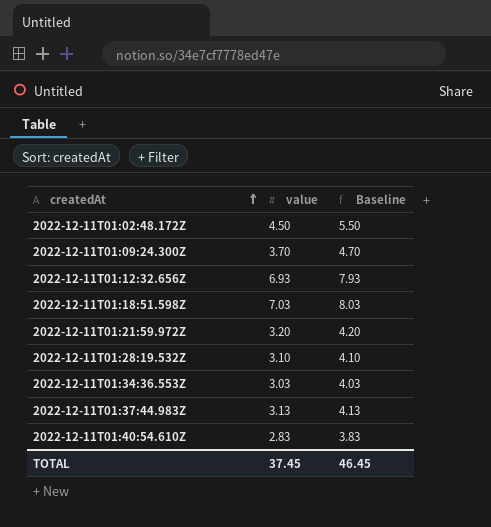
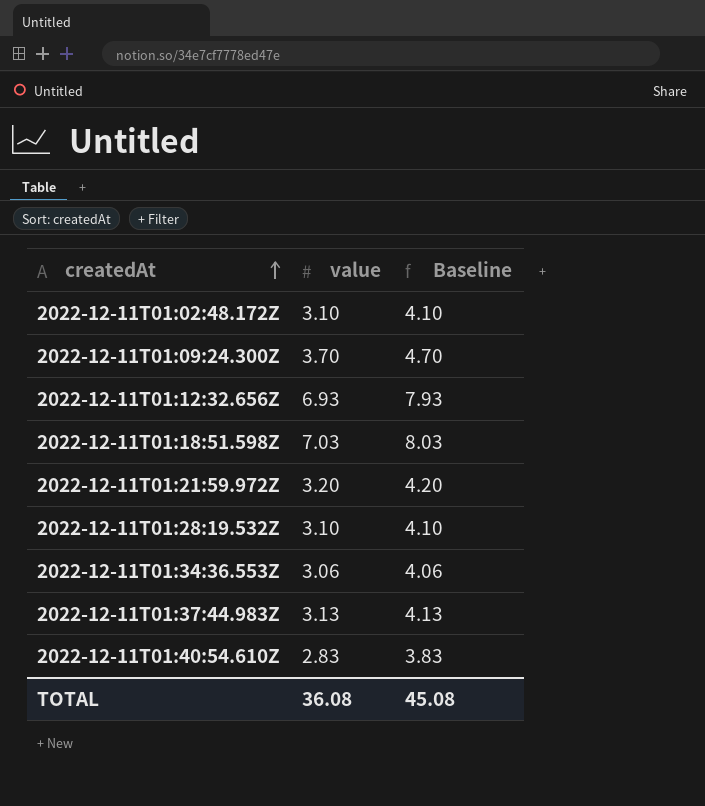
2022-12-11T01:02:48.172Z | value: 4.50 -> 3.10
2022-12-11T01:02:48.172Z | Baseline: 5.50 -> 4.10
2022-12-11T01:34:36.553Z | value: 3.03 -> 3.06
2022-12-11T01:34:36.553Z | Baseline: 4.03 -> 4.06
TOTAL | value: 37.45 -> 36.08
TOTAL | Baseline: 46.45 -> 45.08

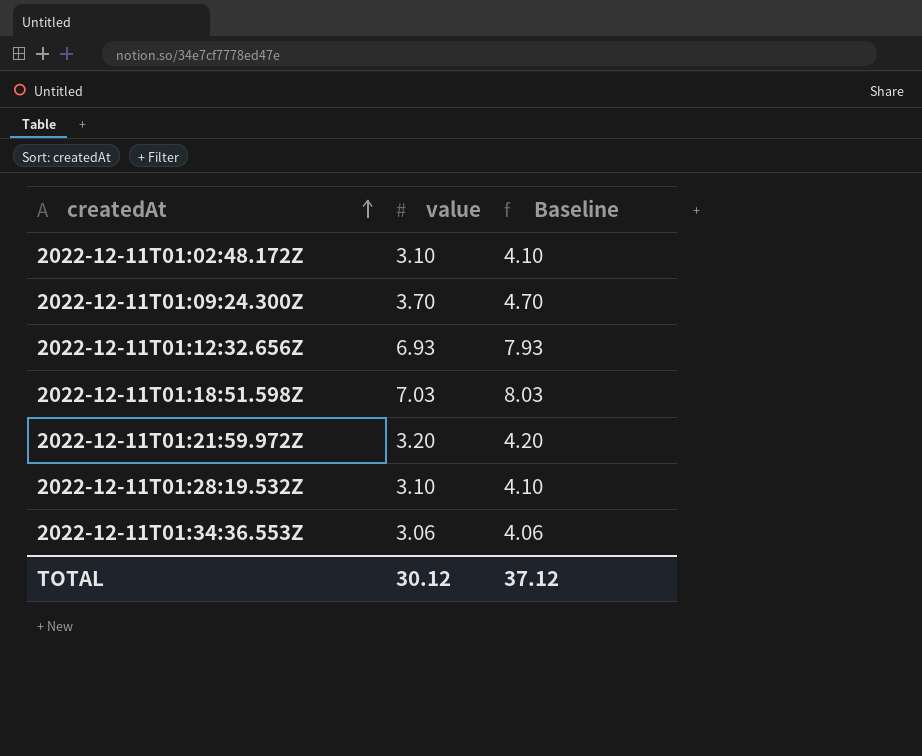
row 2022-12-11T01:37:44.983Z: 3.13 | 4.13 -> none
row 2022-12-11T01:40:54.610Z: 2.83 | 3.83 -> none
TOTAL | value: 36.08 -> 30.12
TOTAL | Baseline: 45.08 -> 37.12

